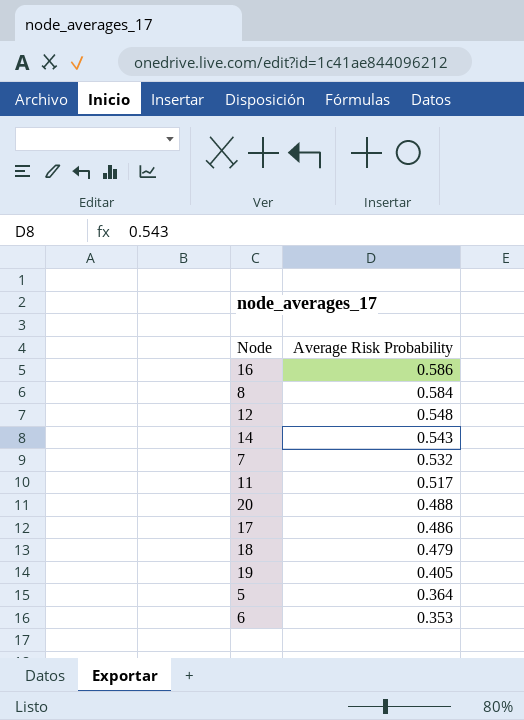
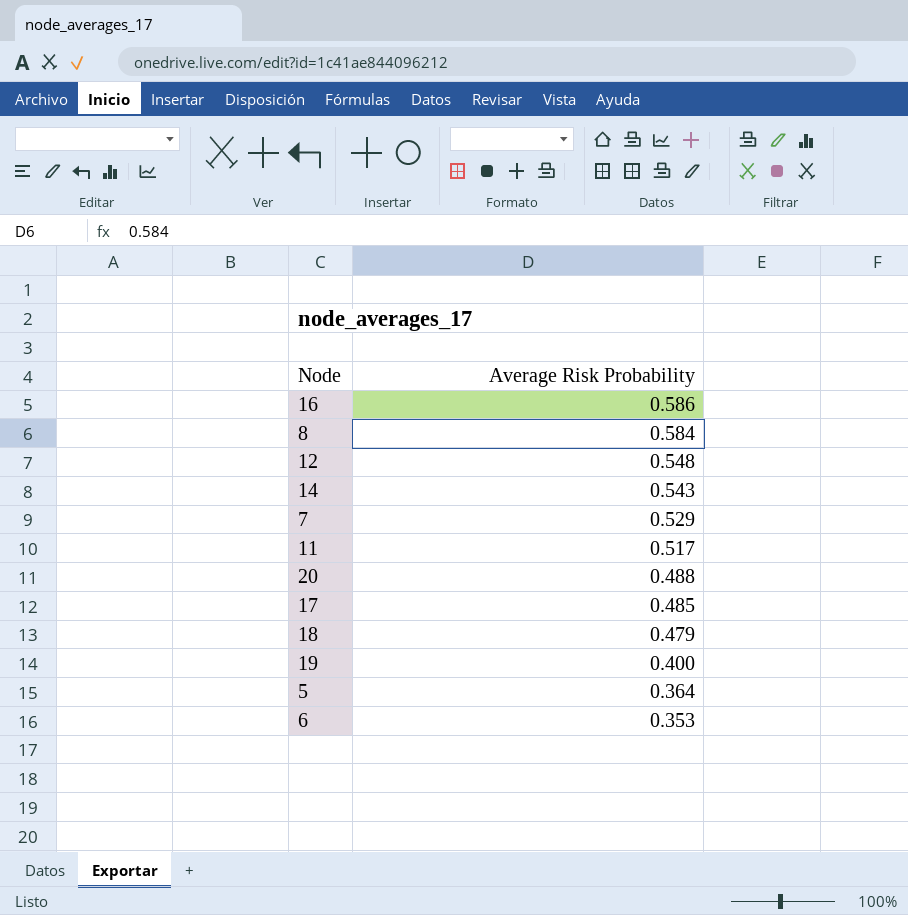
7 | Average Risk Probability: 0.532 -> 0.529
17 | Average Risk Probability: 0.486 -> 0.485
19 | Average Risk Probability: 0.405 -> 0.400

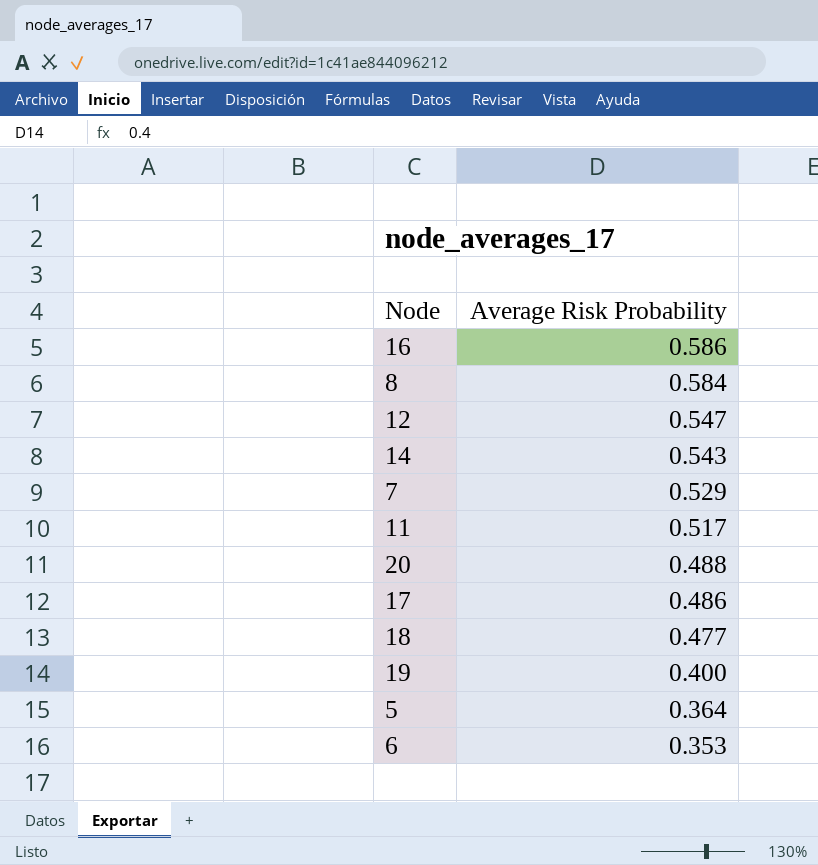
12 | Average Risk Probability: 0.548 -> 0.547
17 | Average Risk Probability: 0.485 -> 0.486
18 | Average Risk Probability: 0.479 -> 0.477

